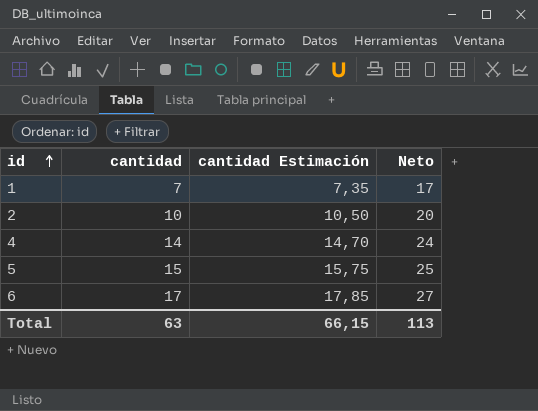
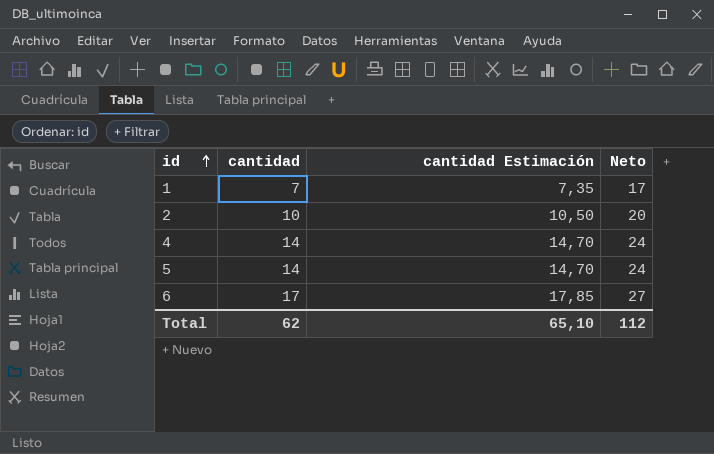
5 | cantidad: 15 -> 14
5 | cantidad Estimación: 15,75 -> 14,70
5 | Neto: 25 -> 24
Total | cantidad: 63 -> 62
Total | cantidad Estimación: 66,15 -> 65,10
Total | Neto: 113 -> 112

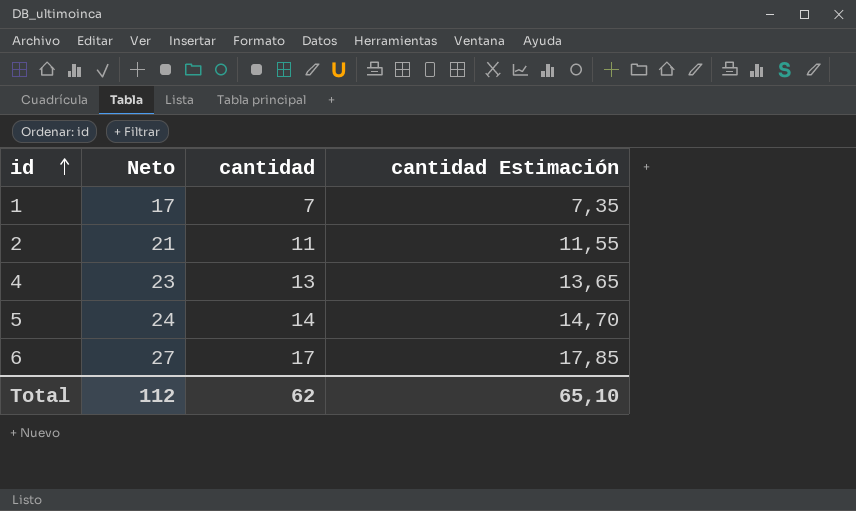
column Neto | position: 4 -> 2
2 | Neto: 20 -> 21
2 | cantidad: 10 -> 11
2 | cantidad Estimación: 10,50 -> 11,55
4 | Neto: 24 -> 23
4 | cantidad: 14 -> 13
4 | cantidad Estimación: 14,70 -> 13,65

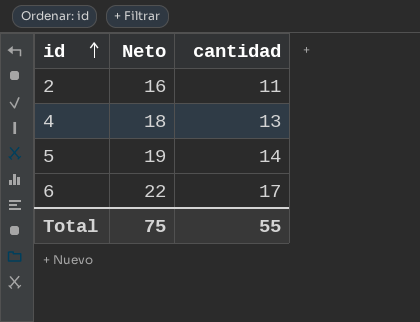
column cantidad Estimación | formula: [cantidad] * 1,05 -> none
column Neto | formula: [cantidad] + 10 -> [cantidad] + 5
row 1: 17 | 7 | 7,35 -> none
Total | Neto: 112 -> 75
Total | cantidad: 62 -> 55

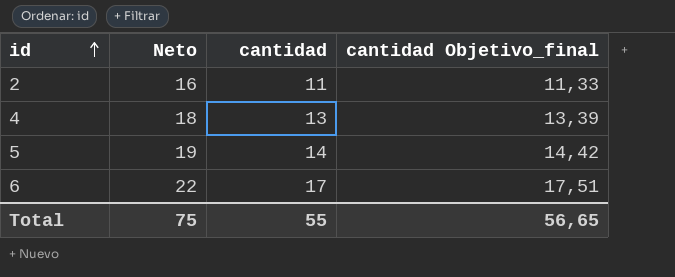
column cantidad Objetivo_final | formula: none -> [cantidad] * 1,03

